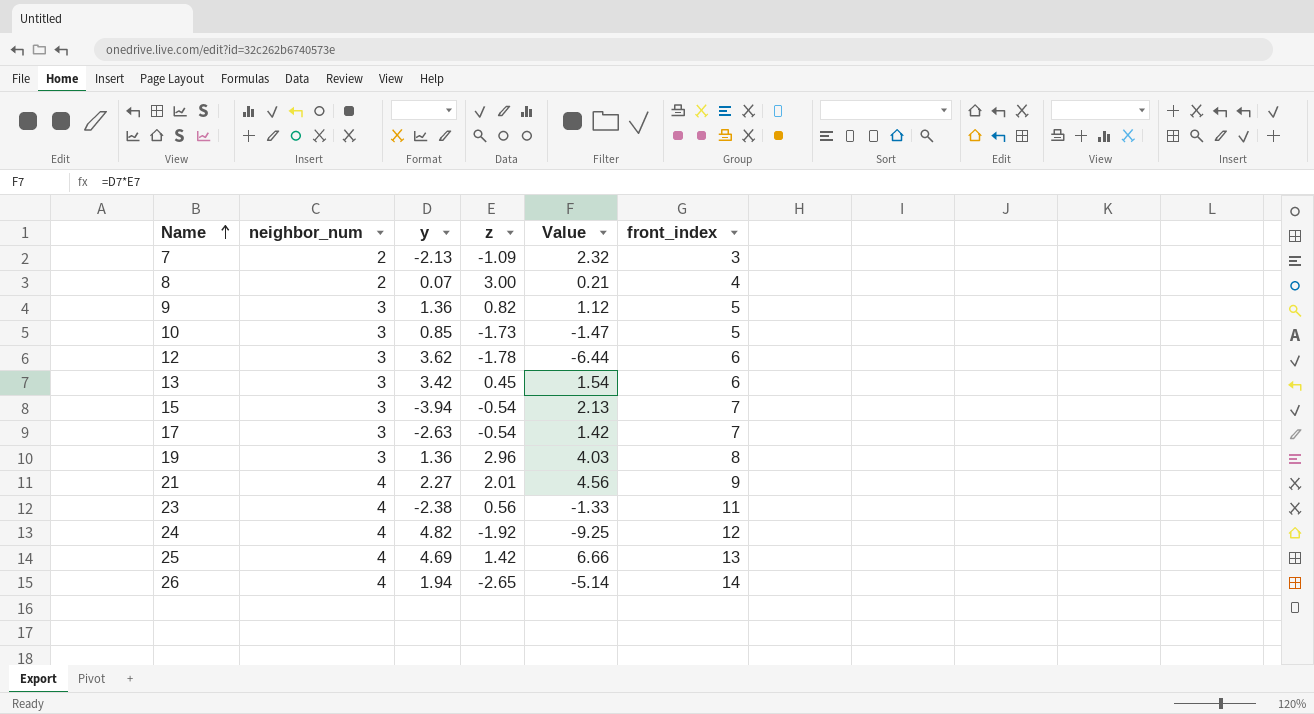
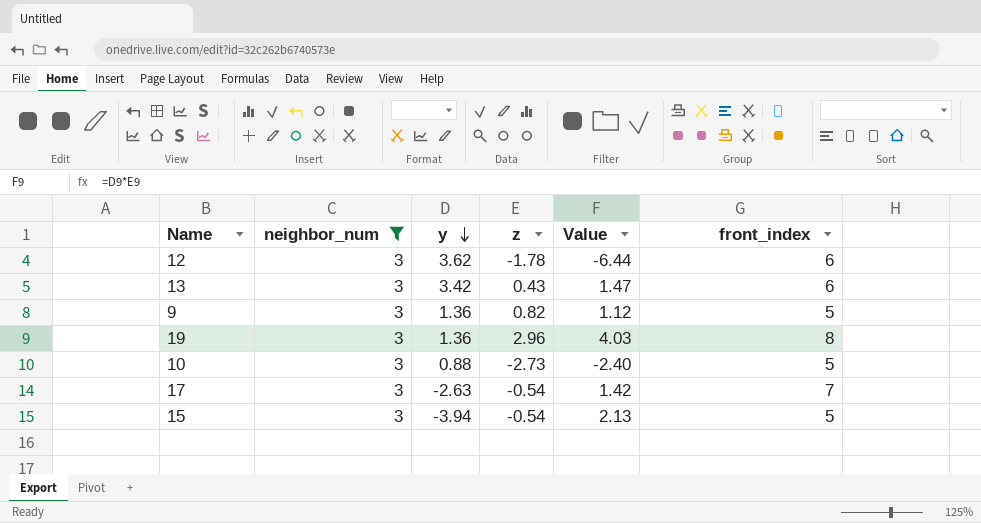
filter: none -> neighbor_num = 3
row order: Name ascending -> y descending
13 | z: 0.45 -> 0.43
13 | Value: 1.54 -> 1.47
10 | y: 0.85 -> 0.88
10 | z: -1.73 -> -2.73
10 | Value: -1.47 -> -2.40
15 | front_index: 7 -> 5

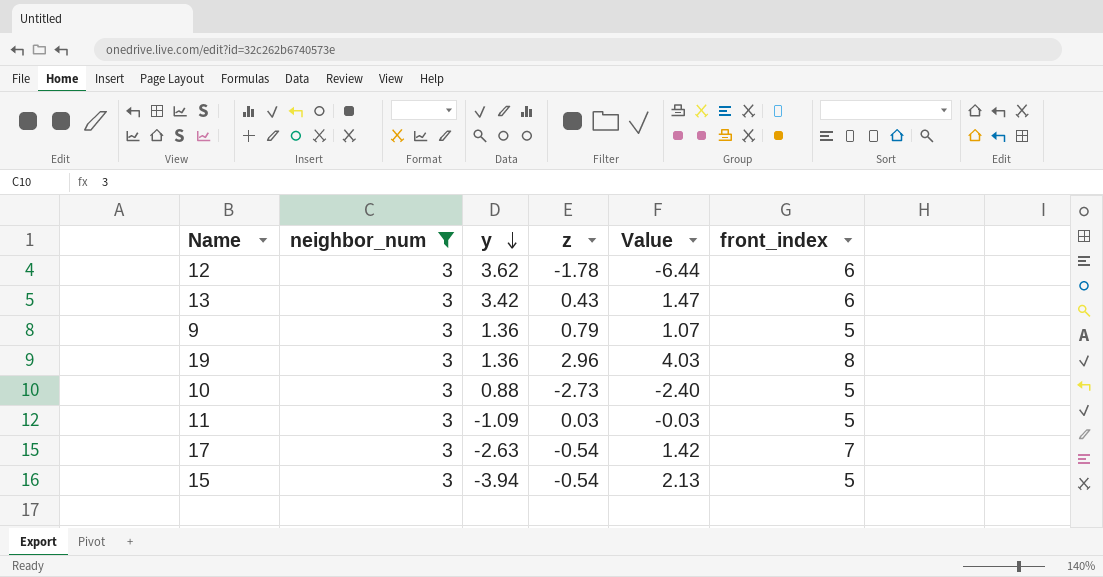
9 | z: 0.82 -> 0.79
9 | Value: 1.12 -> 1.07
row 11: none -> 3 | -1.09 | 0.03 | -0.03 | 5

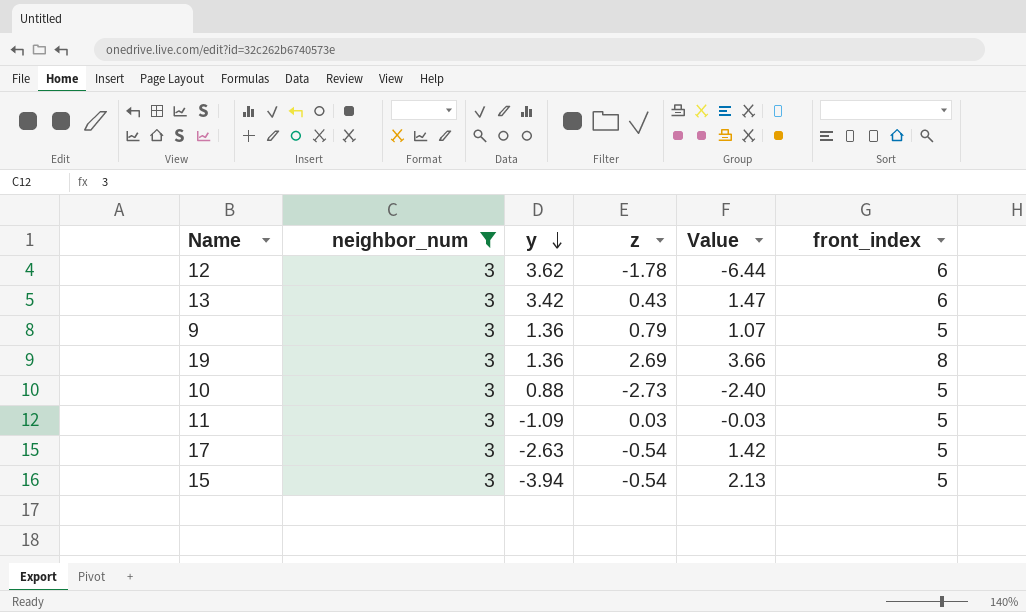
19 | z: 2.96 -> 2.69
19 | Value: 4.03 -> 3.66
17 | front_index: 7 -> 5

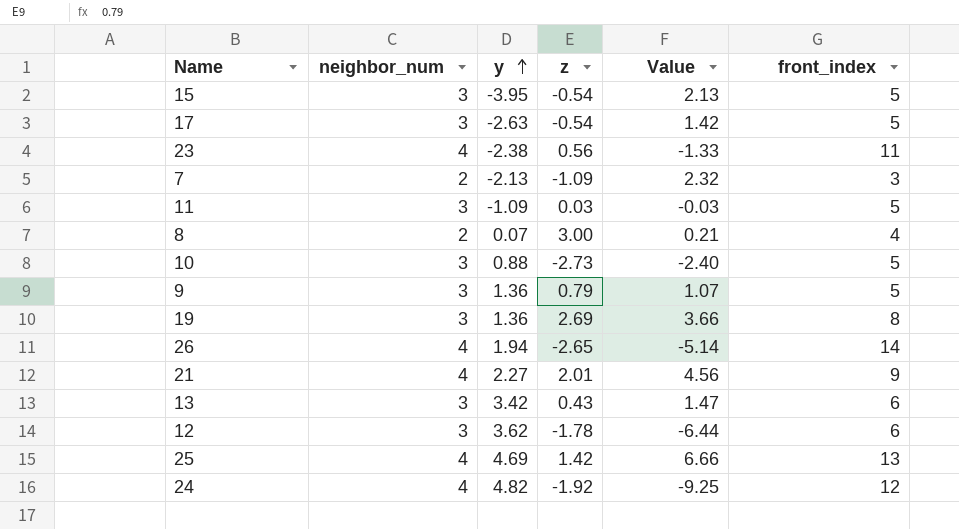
filter: neighbor_num = 3 -> none
row order: y descending -> y ascending
15 | y: -3.94 -> -3.95

